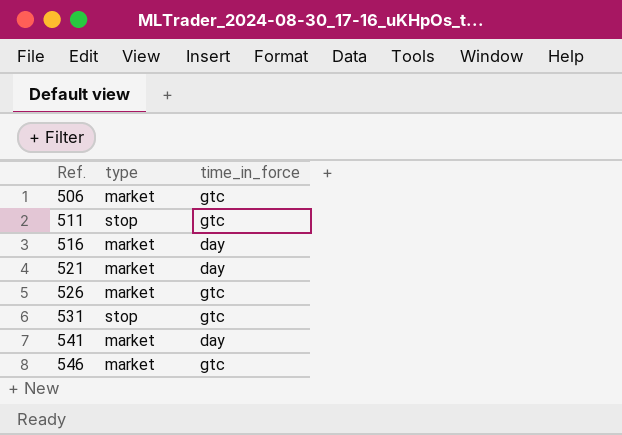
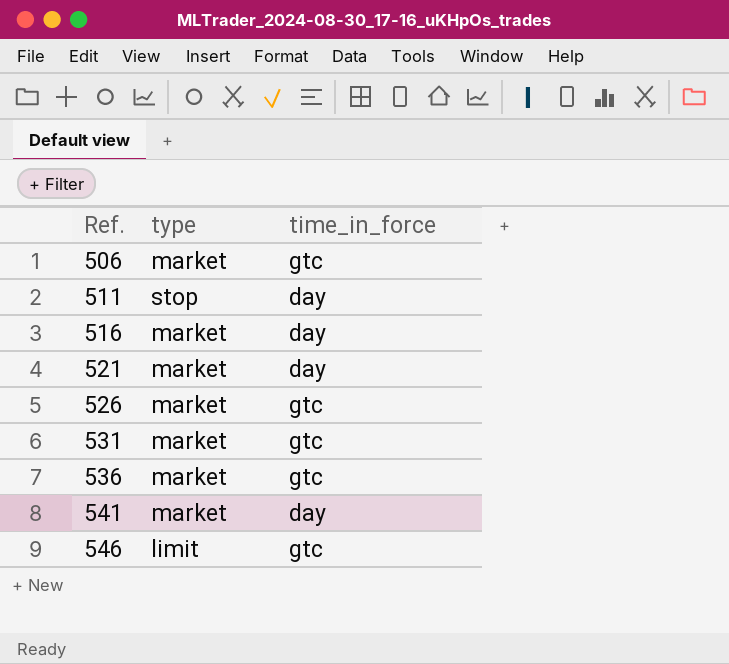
511 | time_in_force: gtc -> day
531 | type: stop -> market
row 536: none -> market | gtc
546 | type: market -> limit

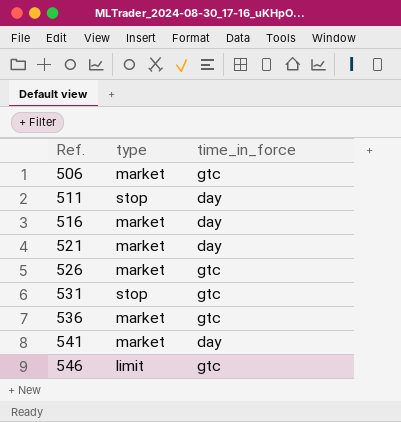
531 | type: market -> stop

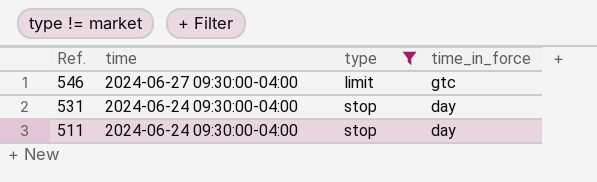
filter: none -> type != market
row order: Ref. ascending -> Ref. descending
column time | position: none -> 2
531 | time_in_force: gtc -> day

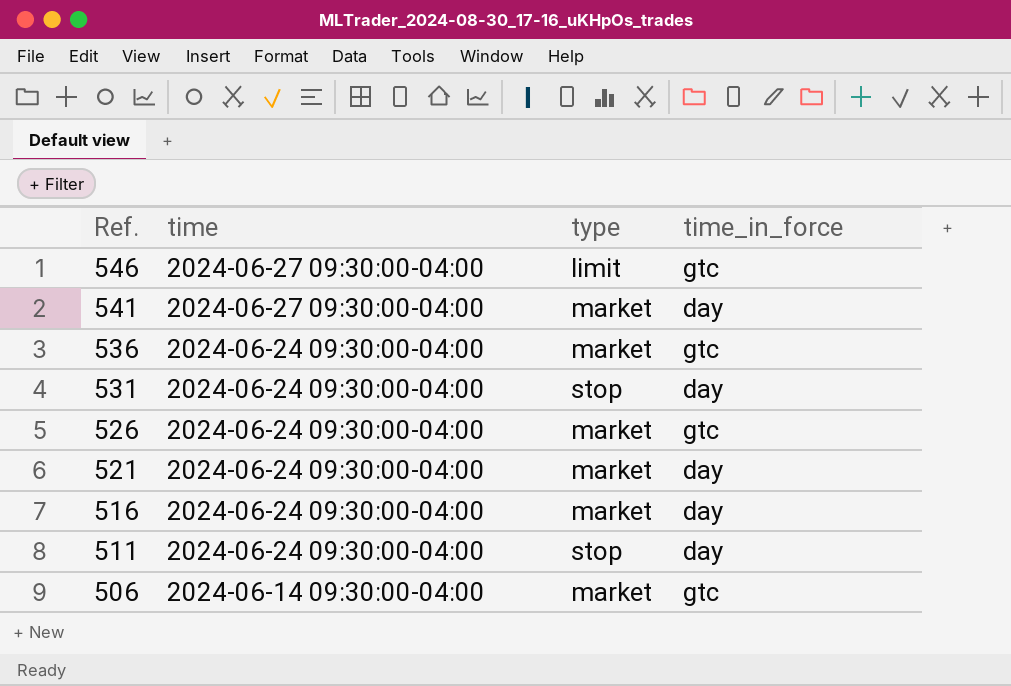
filter: type != market -> none

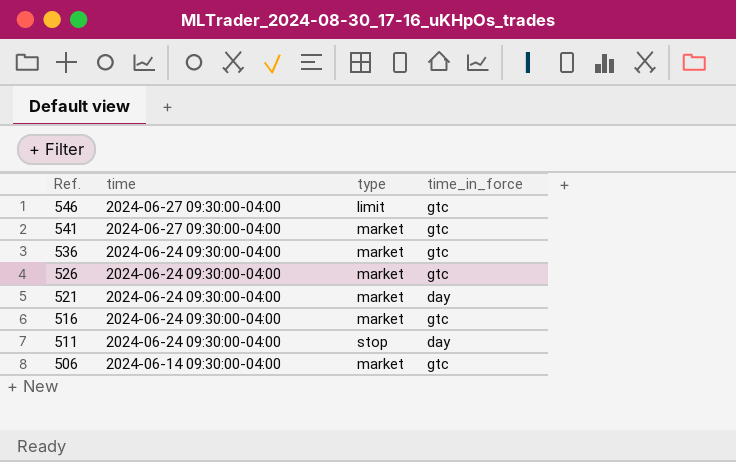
row 531: 2024-06-24 09:30:00-04:00 | stop | day -> none
541 | time_in_force: day -> gtc
516 | time_in_force: day -> gtc

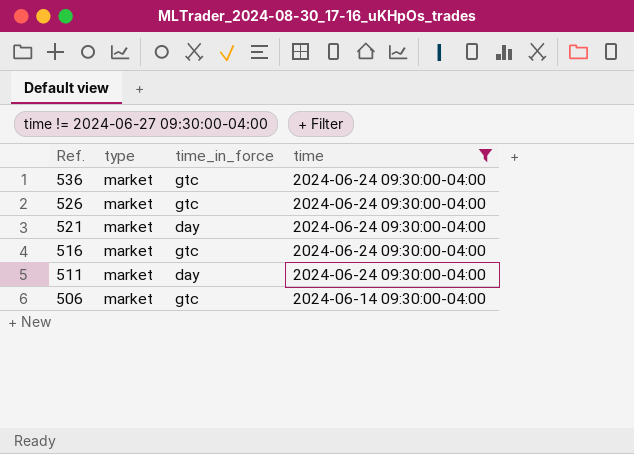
filter: none -> time != 2024-06-27 09:30:00-04:00
column time | position: 2 -> 4
511 | type: stop -> market

